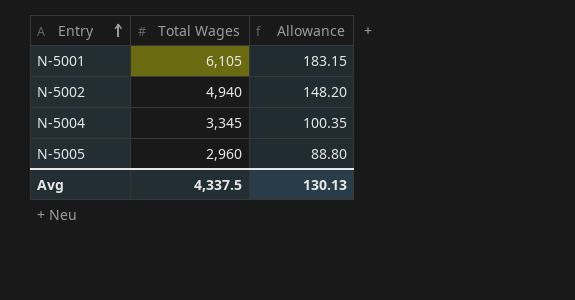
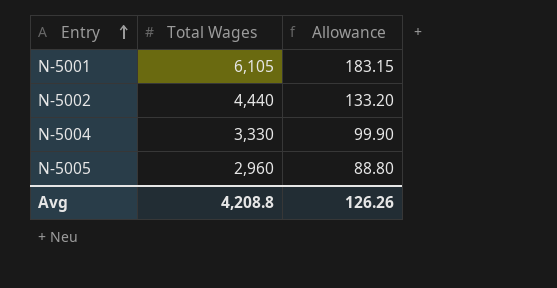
N-5002 | Total Wages: 4,940 -> 4,440
N-5002 | Allowance: 148.20 -> 133.20
N-5004 | Total Wages: 3,345 -> 3,330
N-5004 | Allowance: 100.35 -> 99.90
Avg | Total Wages: 4,337.5 -> 4,208.8
Avg | Allowance: 130.13 -> 126.26

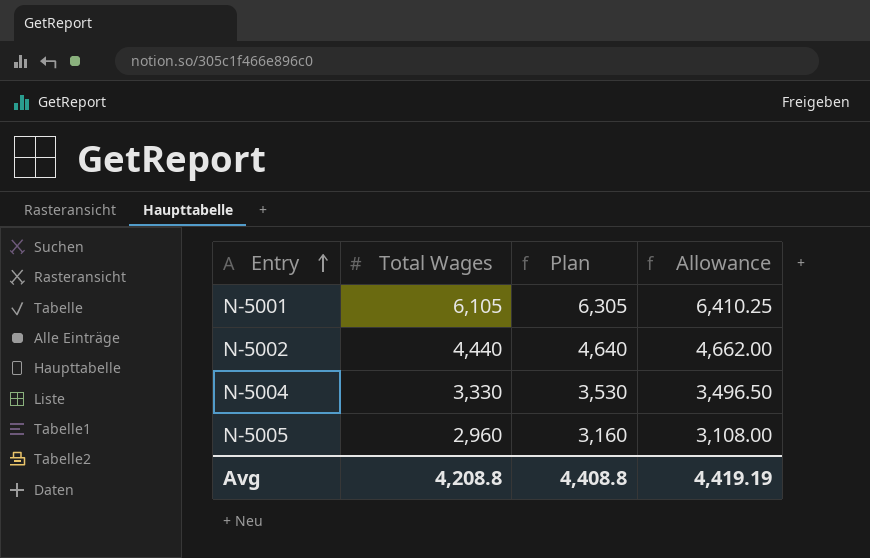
column Plan | formula: none -> [Total Wages] + 200
column Allowance | formula: [Total Wages] * 0.03 -> [Total Wages] * 1.05
Avg | Allowance: 126.26 -> 4,419.19

